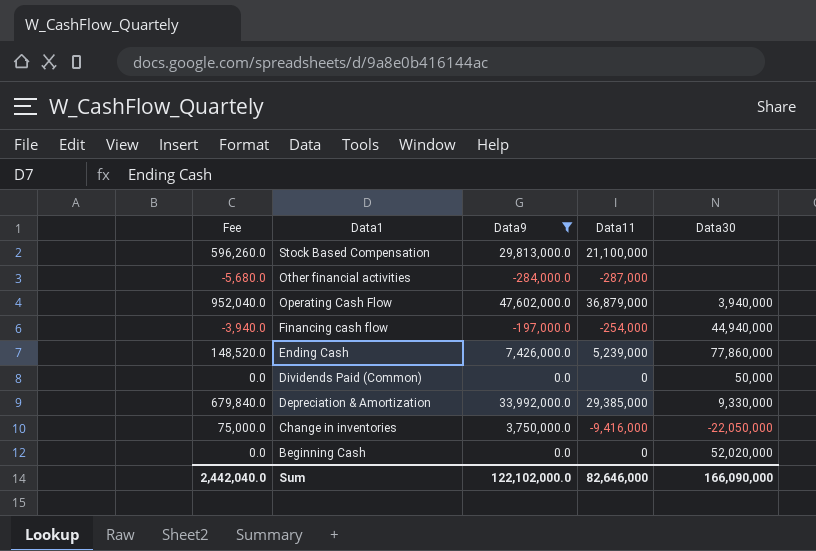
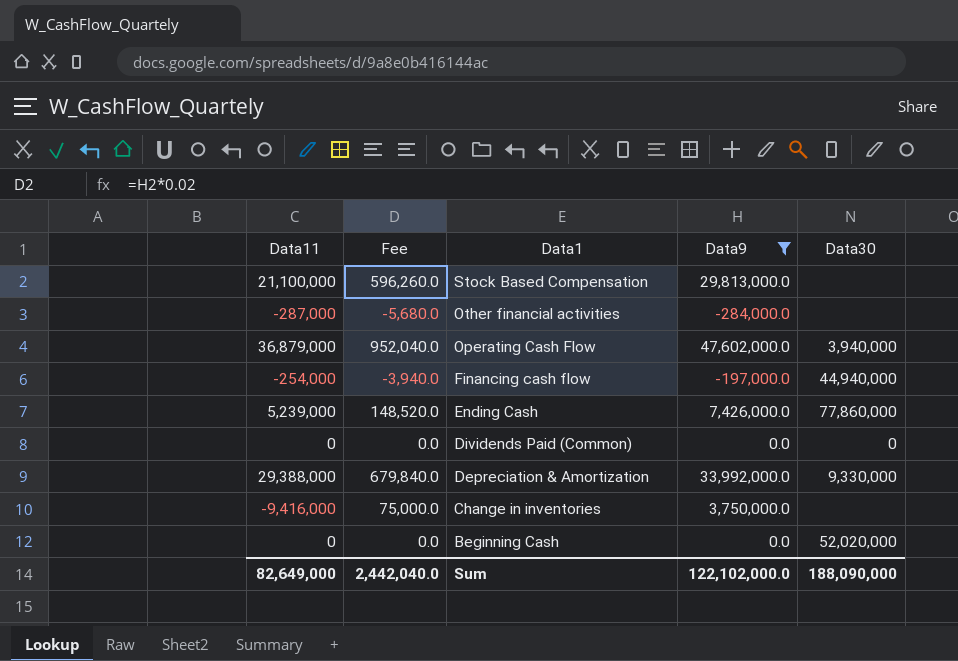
column Data11 | position: 4 -> 1
Dividends Paid (Common) | Data30: 50,000 -> 0
Depreciation & Amortization | Data11: 29,385,000 -> 29,388,000
Change in inventories | Data30: -22,050,000 -> none
Sum | Data11: 82,646,000 -> 82,649,000
Sum | Data30: 166,090,000 -> 188,090,000

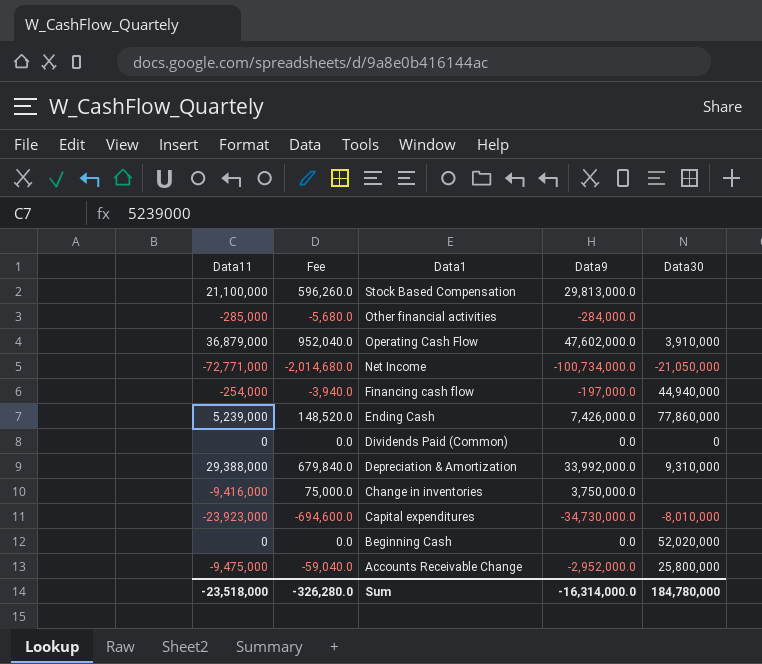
filter: Data9 >= -284,000.0 -> none
Other financial activities | Data11: -287,000 -> -285,000
Operating Cash Flow | Data30: 3,940,000 -> 3,910,000
Depreciation & Amortization | Data30: 9,330,000 -> 9,310,000
Sum | Data11: 82,649,000 -> -23,518,000
Sum | Fee: 2,442,040.0 -> -326,280.0
Sum | Data9: 122,102,000.0 -> -16,314,000.0
Sum | Data30: 188,090,000 -> 184,780,000

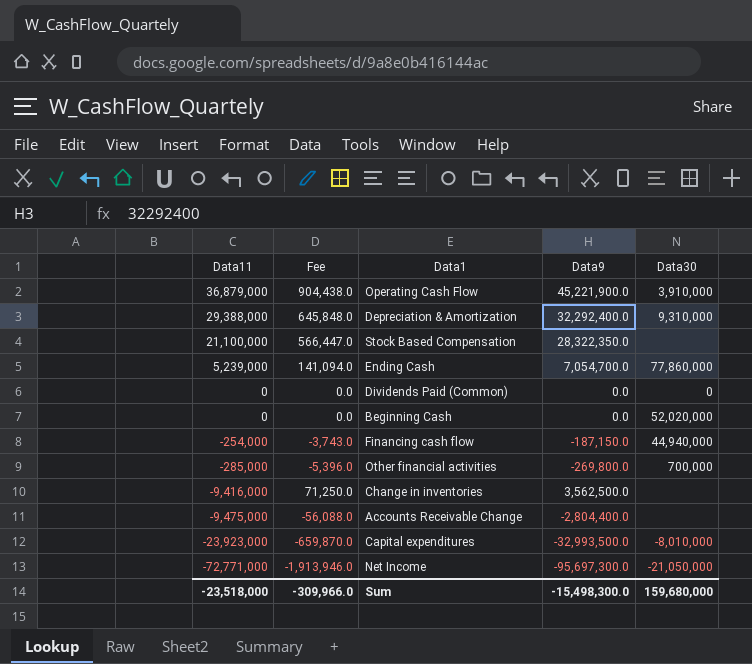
row order: Data1 descending -> Data11 descending
Operating Cash Flow | Fee: 952,040.0 -> 904,438.0
Operating Cash Flow | Data9: 47,602,000.0 -> 45,221,900.0
Depreciation & Amortization | Fee: 679,840.0 -> 645,848.0
Depreciation & Amortization | Data9: 33,992,000.0 -> 32,292,400.0
Stock Based Compensation | Fee: 596,260.0 -> 566,447.0
Stock Based Compensation | Data9: 29,813,000.0 -> 28,322,350.0
Ending Cash | Fee: 148,520.0 -> 141,094.0
Ending Cash | Data9: 7,426,000.0 -> 7,054,700.0
Financing cash flow | Fee: -3,940.0 -> -3,743.0
Financing cash flow | Data9: -197,000.0 -> -187,150.0
Other financial activities | Fee: -5,680.0 -> -5,396.0
Other financial activities | Data9: -284,000.0 -> -269,800.0
Other financial activities | Data30: none -> 700,000
Change in inventories | Fee: 75,000.0 -> 71,250.0
Change in inventories | Data9: 3,750,000.0 -> 3,562,500.0
Accounts Receivable Change | Fee: -59,040.0 -> -56,088.0
Accounts Receivable Change | Data9: -2,952,000.0 -> -2,804,400.0
Accounts Receivable Change | Data30: 25,800,000 -> none
Capital expenditures | Fee: -694,600.0 -> -659,870.0
Capital expenditures | Data9: -34,730,000.0 -> -32,993,500.0
Net Income | Fee: -2,014,680.0 -> -1,913,946.0
Net Income | Data9: -100,734,000.0 -> -95,697,300.0
Sum | Fee: -326,280.0 -> -309,966.0
Sum | Data9: -16,314,000.0 -> -15,498,300.0
Sum | Data30: 184,780,000 -> 159,680,000

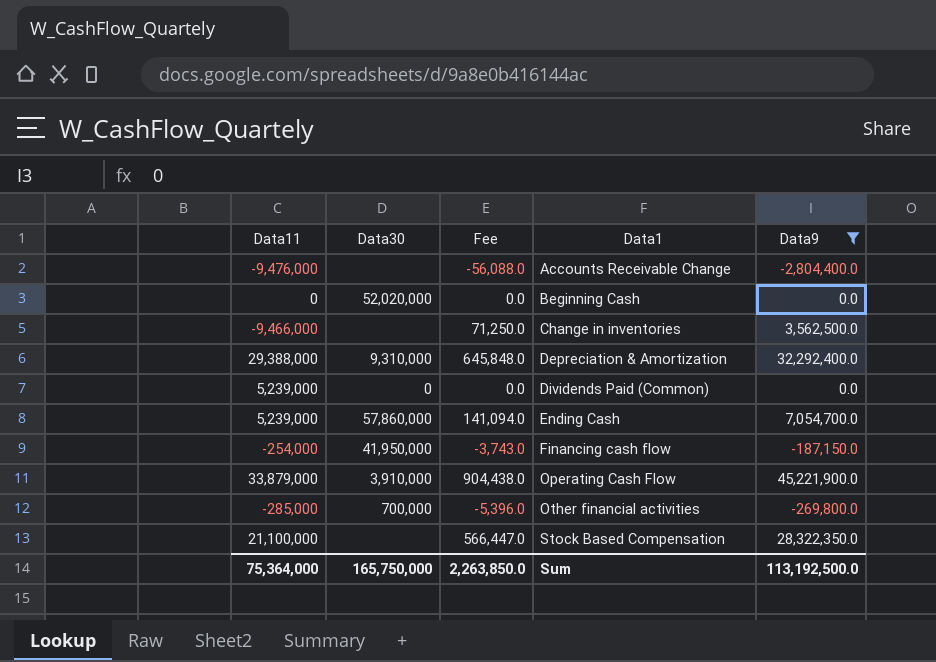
filter: none -> Data9 >= -2,804,400.0
row order: Data11 descending -> Data1 ascending
column Data30 | position: 5 -> 2
Accounts Receivable Change | Data11: -9,475,000 -> -9,476,000
Change in inventories | Data11: -9,416,000 -> -9,466,000
Dividends Paid (Common) | Data11: 0 -> 5,239,000
Ending Cash | Data30: 77,860,000 -> 57,860,000
Financing cash flow | Data30: 44,940,000 -> 41,950,000
Operating Cash Flow | Data11: 36,879,000 -> 33,879,000
Sum | Data11: -23,518,000 -> 75,364,000
Sum | Data30: 159,680,000 -> 165,750,000
Sum | Fee: -309,966.0 -> 2,263,850.0
Sum | Data9: -15,498,300.0 -> 113,192,500.0

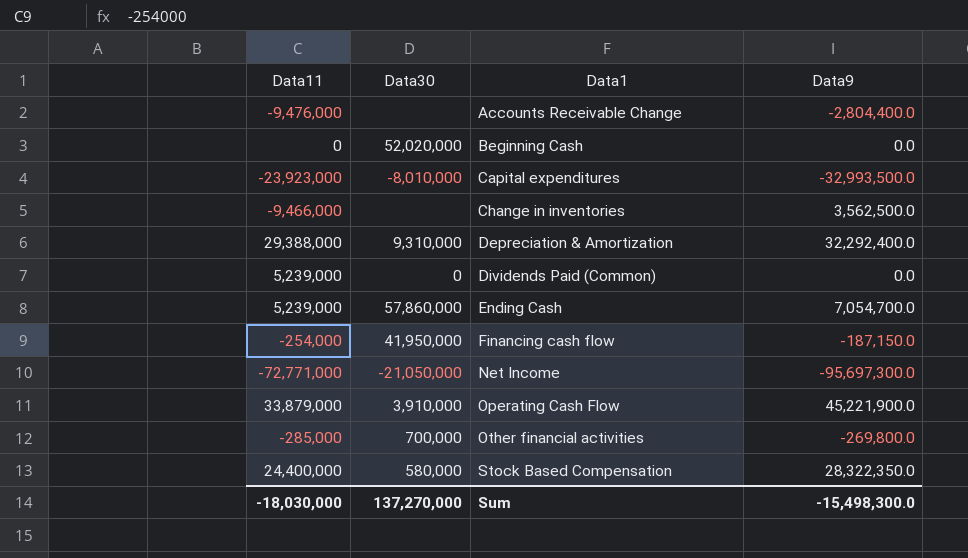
filter: Data9 >= -2,804,400.0 -> none
column Fee | formula: [Data9] * 0.02 -> none
Stock Based Compensation | Data11: 21,100,000 -> 24,400,000
Stock Based Compensation | Data30: none -> 580,000
Sum | Data11: 75,364,000 -> -18,030,000
Sum | Data30: 165,750,000 -> 137,270,000
Sum | Data9: 113,192,500.0 -> -15,498,300.0

